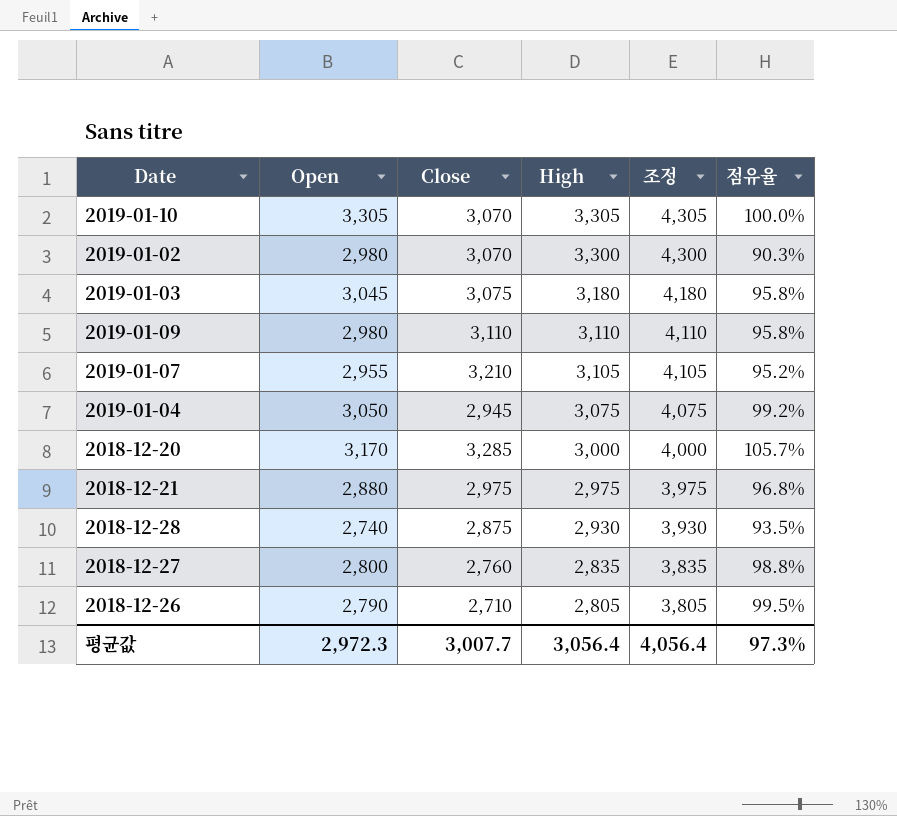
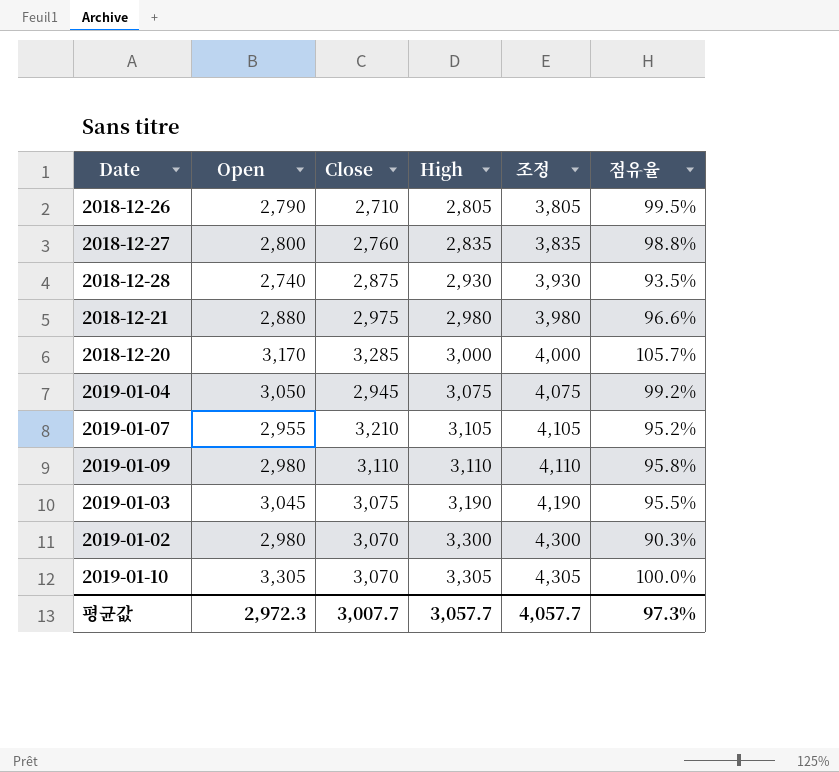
row order: High descending -> High ascending
2018-12-21 | High: 2,975 -> 2,980
2018-12-21 | 조정: 3,975 -> 3,980
2018-12-21 | 점유율: 96.8% -> 96.6%
2019-01-03 | High: 3,180 -> 3,190
2019-01-03 | 조정: 4,180 -> 4,190
2019-01-03 | 점유율: 95.8% -> 95.5%
평균값 | High: 3,056.4 -> 3,057.7
평균값 | 조정: 4,056.4 -> 4,057.7

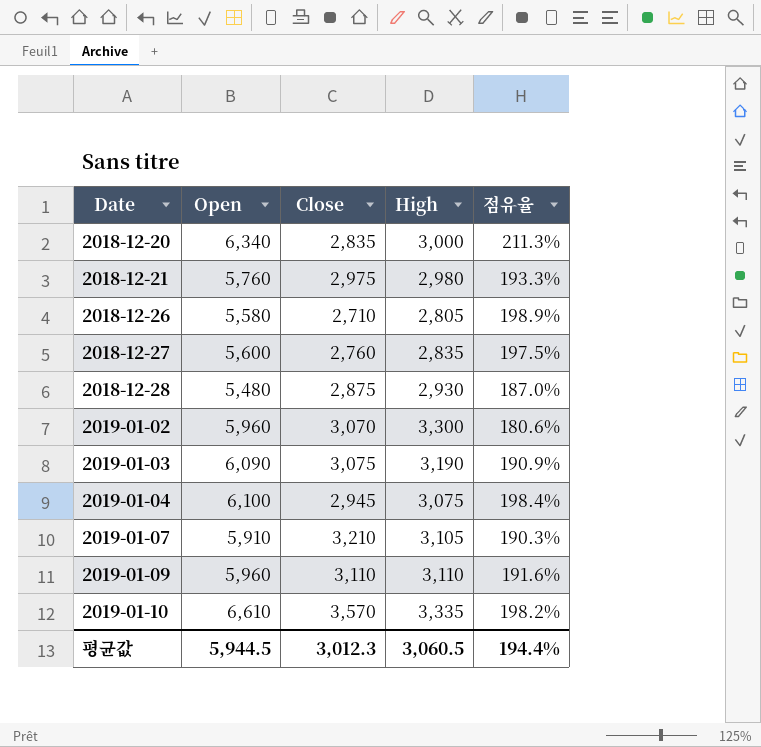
row order: High ascending -> Date ascending
column 조정 | formula: [High] + 1000 -> none
2018-12-20 | Open: 3,170 -> 6,340
2018-12-20 | Close: 3,285 -> 2,835
2018-12-20 | 점유율: 105.7% -> 211.3%
2018-12-21 | Open: 2,880 -> 5,760
2018-12-21 | 점유율: 96.6% -> 193.3%
2018-12-26 | Open: 2,790 -> 5,580
2018-12-26 | 점유율: 99.5% -> 198.9%
2018-12-27 | Open: 2,800 -> 5,600
2018-12-27 | 점유율: 98.8% -> 197.5%
2018-12-28 | Open: 2,740 -> 5,480
2018-12-28 | 점유율: 93.5% -> 187.0%
2019-01-02 | Open: 2,980 -> 5,960
2019-01-02 | 점유율: 90.3% -> 180.6%
2019-01-03 | Open: 3,045 -> 6,090
2019-01-03 | 점유율: 95.5% -> 190.9%
2019-01-04 | Open: 3,050 -> 6,100
2019-01-04 | 점유율: 99.2% -> 198.4%
2019-01-07 | Open: 2,955 -> 5,910
2019-01-07 | 점유율: 95.2% -> 190.3%
2019-01-09 | Open: 2,980 -> 5,960
2019-01-09 | 점유율: 95.8% -> 191.6%
2019-01-10 | Open: 3,305 -> 6,610
2019-01-10 | Close: 3,070 -> 3,570
2019-01-10 | High: 3,305 -> 3,335
2019-01-10 | 점유율: 100.0% -> 198.2%
평균값 | Open: 2,972.3 -> 5,944.5
평균값 | Close: 3,007.7 -> 3,012.3
평균값 | High: 3,057.7 -> 3,060.5
평균값 | 점유율: 97.3% -> 194.4%

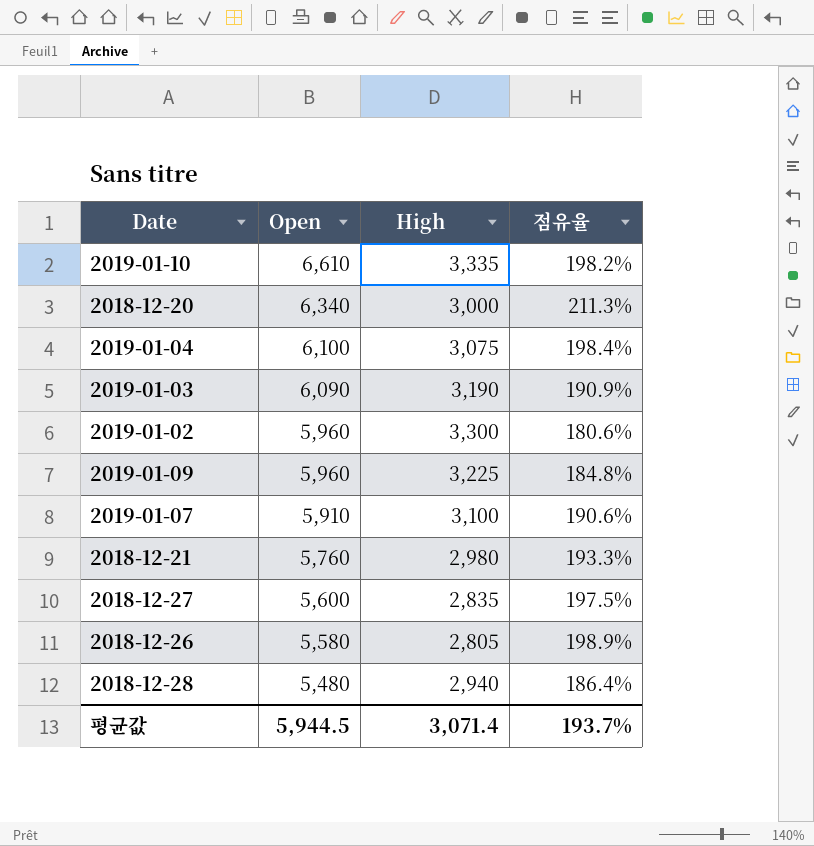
row order: Date ascending -> Open descending
column Close | position: 3 -> none
2019-01-09 | High: 3,110 -> 3,225
2019-01-09 | 점유율: 191.6% -> 184.8%
2019-01-07 | High: 3,105 -> 3,100
2019-01-07 | 점유율: 190.3% -> 190.6%
2018-12-28 | High: 2,930 -> 2,940
2018-12-28 | 점유율: 187.0% -> 186.4%
평균값 | High: 3,060.5 -> 3,071.4
평균값 | 점유율: 194.4% -> 193.7%

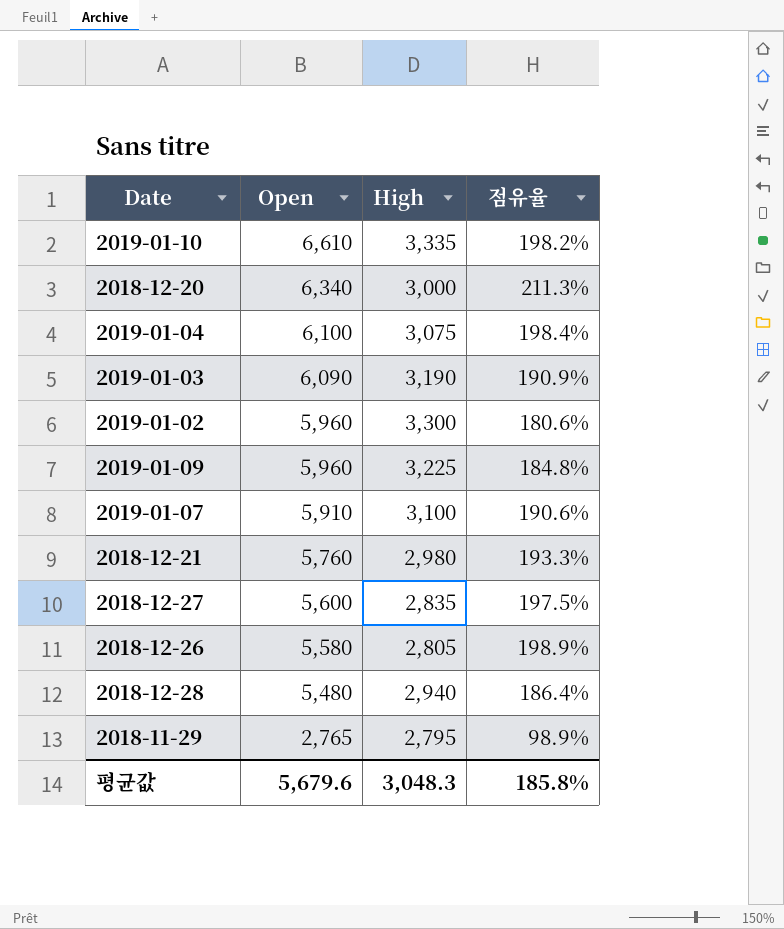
row 2018-11-29: none -> 2,765 | 2,795 | 98.9%
평균값 | Open: 5,944.5 -> 5,679.6
평균값 | High: 3,071.4 -> 3,048.3
평균값 | 점유율: 193.7% -> 185.8%

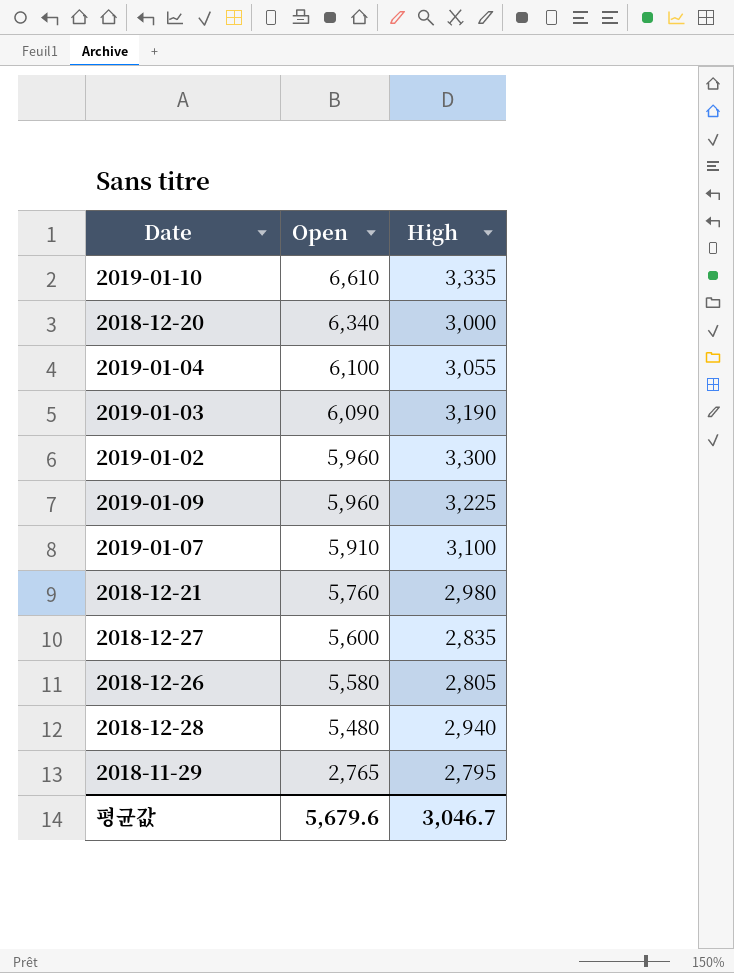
column 점유율 | formula: [Open] / [High] -> none
2019-01-04 | High: 3,075 -> 3,055
평균값 | High: 3,048.3 -> 3,046.7

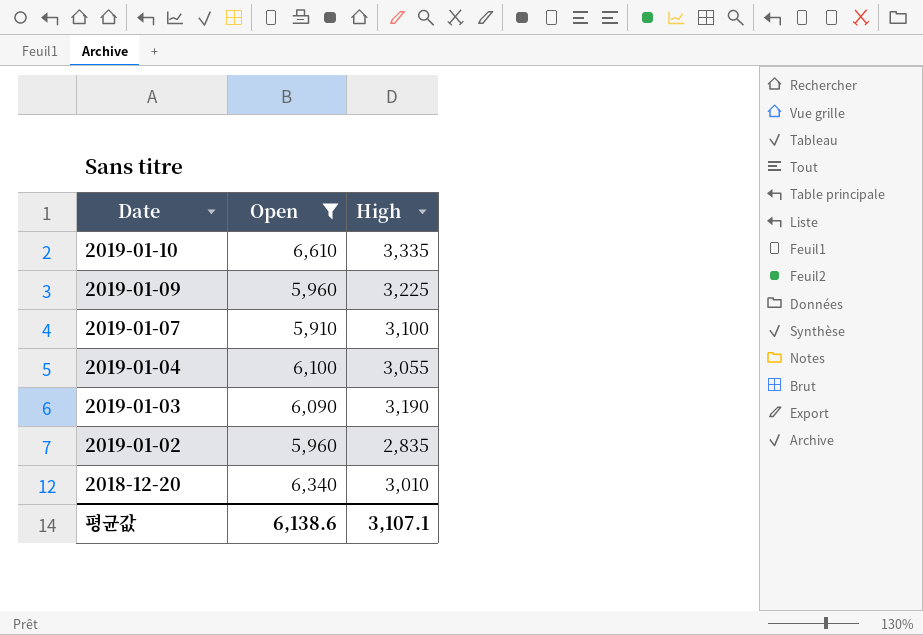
filter: none -> Open >= 5,910
row order: Open descending -> Date descending
2019-01-02 | High: 3,300 -> 2,835
2018-12-20 | High: 3,000 -> 3,010
평균값 | Open: 5,679.6 -> 6,138.6
평균값 | High: 3,046.7 -> 3,107.1

